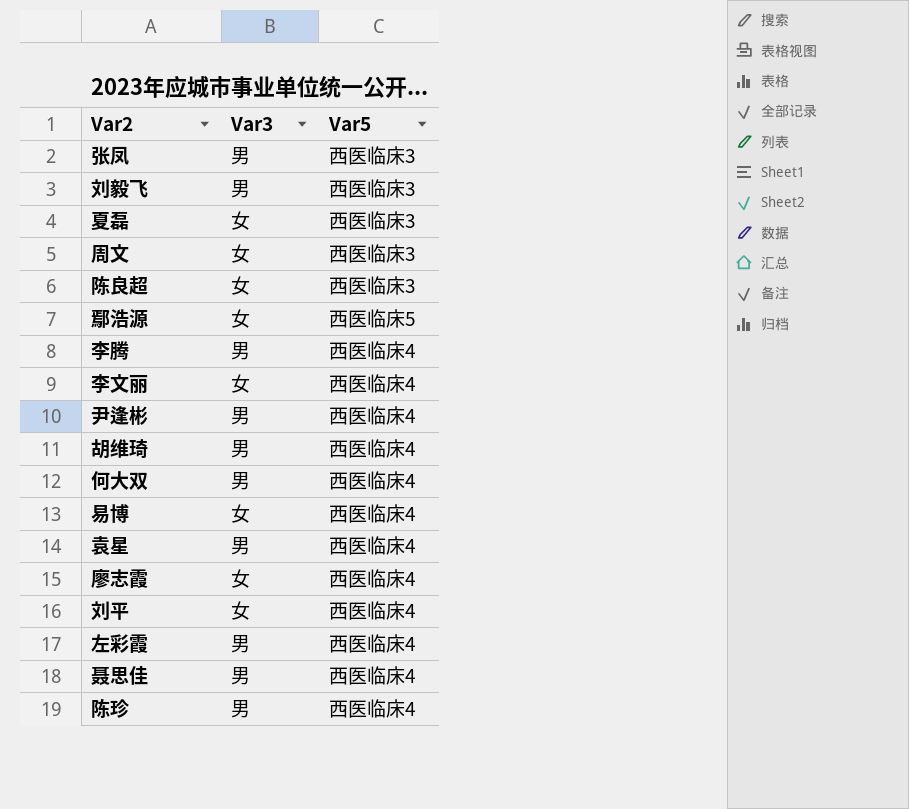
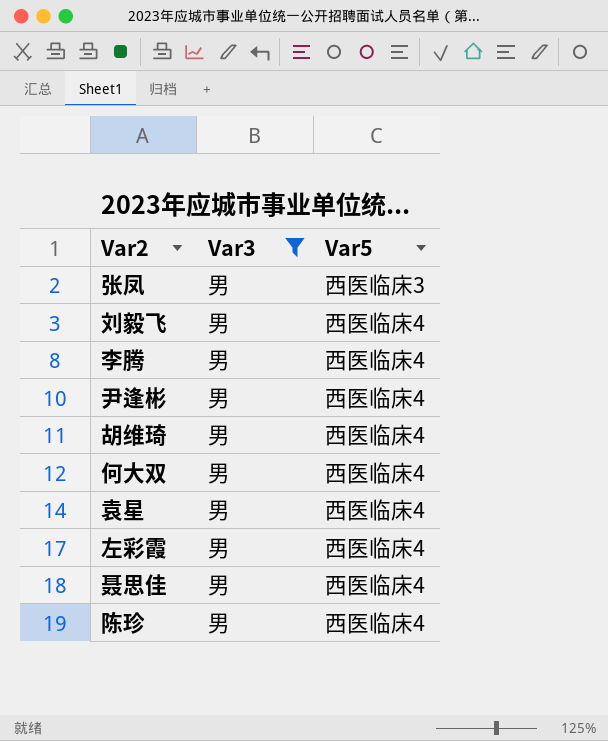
filter: none -> Var3 = 男
刘毅飞 | Var5: 西医临床3 -> 西医临床4

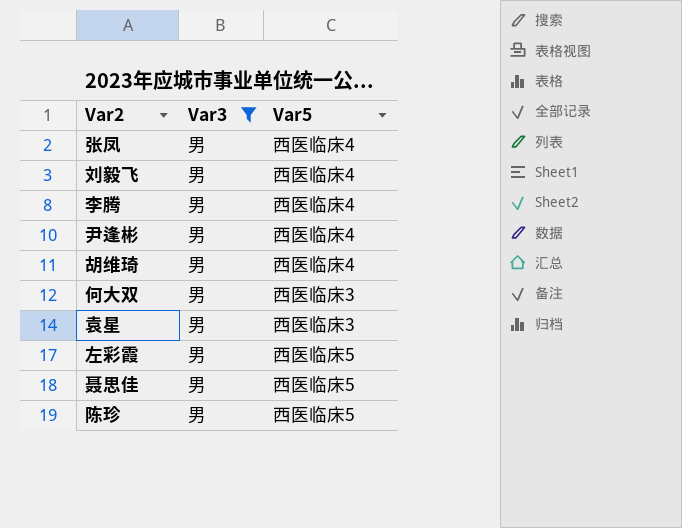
张凤 | Var5: 西医临床3 -> 西医临床4
何大双 | Var5: 西医临床4 -> 西医临床3
袁星 | Var5: 西医临床4 -> 西医临床3
左彩霞 | Var5: 西医临床4 -> 西医临床5
聂思佳 | Var5: 西医临床4 -> 西医临床5
陈珍 | Var5: 西医临床4 -> 西医临床5

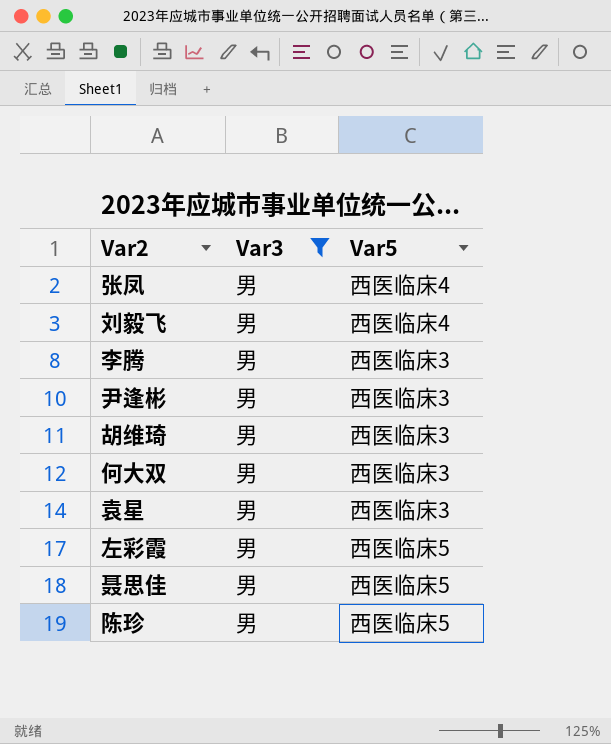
李腾 | Var5: 西医临床4 -> 西医临床3
尹逢彬 | Var5: 西医临床4 -> 西医临床3
胡维琦 | Var5: 西医临床4 -> 西医临床3

